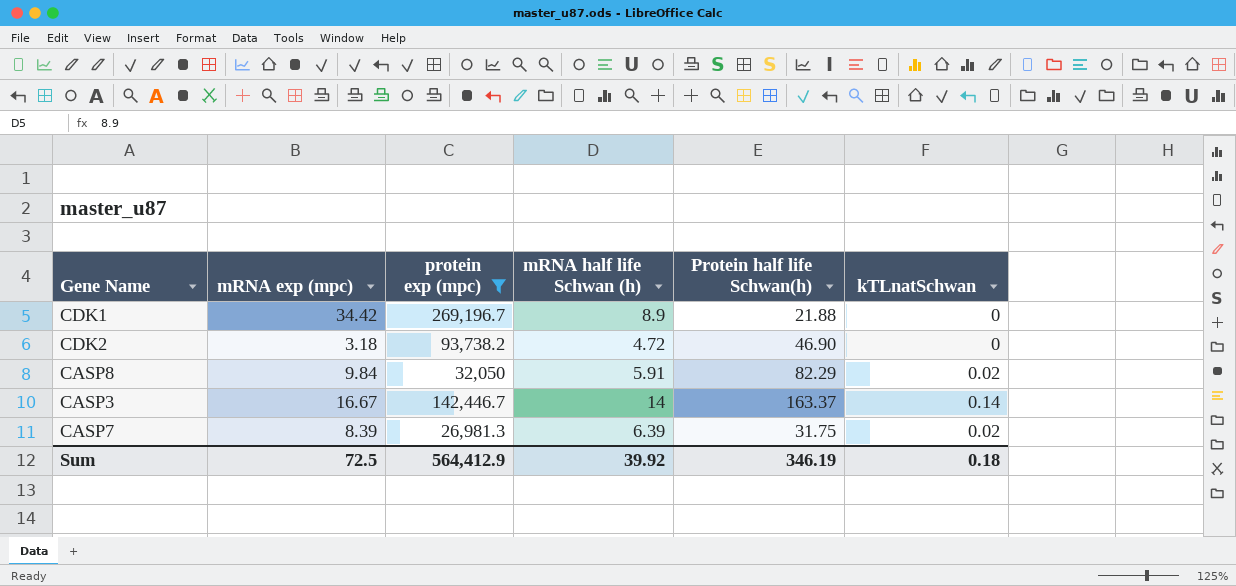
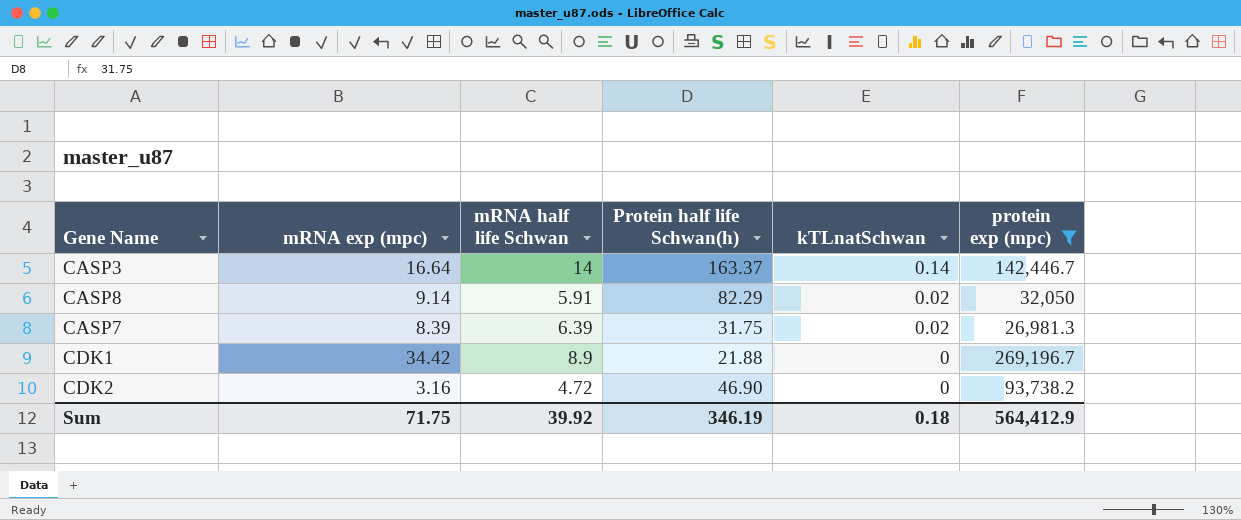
row order: none -> kTLnatSchwan descending
column name: mRNA half life Schwan (h) -> mRNA half life Schwan
column protein exp (mpc) | position: 3 -> 6
CASP3 | mRNA exp (mpc): 16.67 -> 16.64
CASP8 | mRNA exp (mpc): 9.84 -> 9.14
CDK2 | mRNA exp (mpc): 3.18 -> 3.16
Sum | mRNA exp (mpc): 72.5 -> 71.75

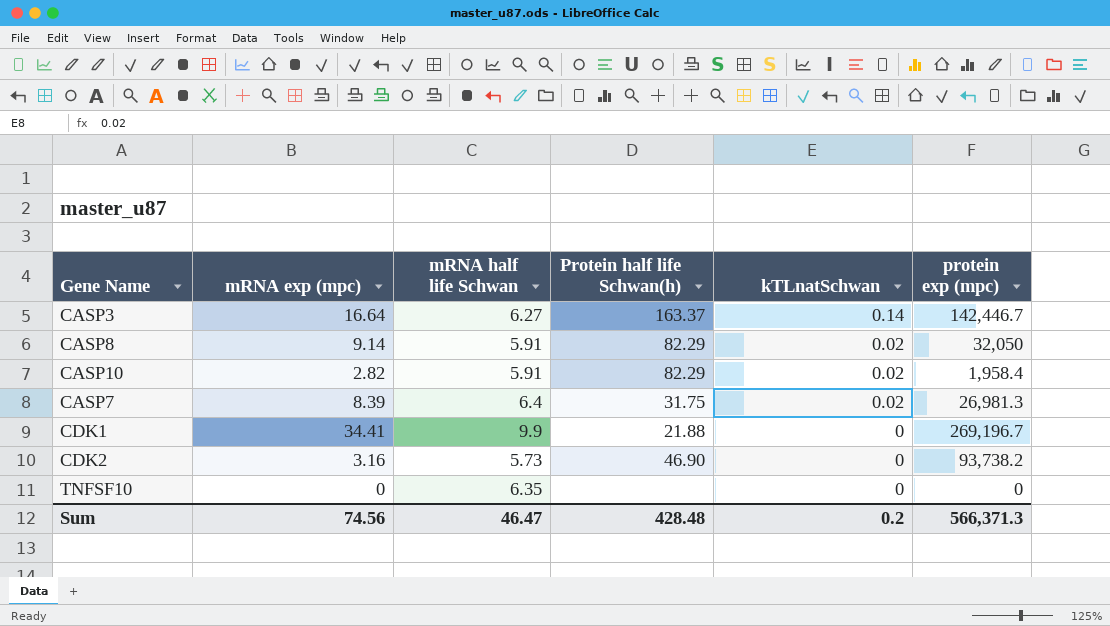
filter: protein exp (mpc) >= 26,981.3 -> none
CASP3 | mRNA half life Schwan: 14 -> 6.27
CASP7 | mRNA half life Schwan: 6.39 -> 6.4
CDK1 | mRNA exp (mpc): 34.42 -> 34.41
CDK1 | mRNA half life Schwan: 8.9 -> 9.9
CDK2 | mRNA half life Schwan: 4.72 -> 5.73
Sum | mRNA exp (mpc): 71.75 -> 74.56
Sum | mRNA half life Schwan: 39.92 -> 46.47
Sum | Protein half life Schwan(h): 346.19 -> 428.48
Sum | kTLnatSchwan: 0.18 -> 0.2
Sum | protein exp (mpc): 564,412.9 -> 566,371.3

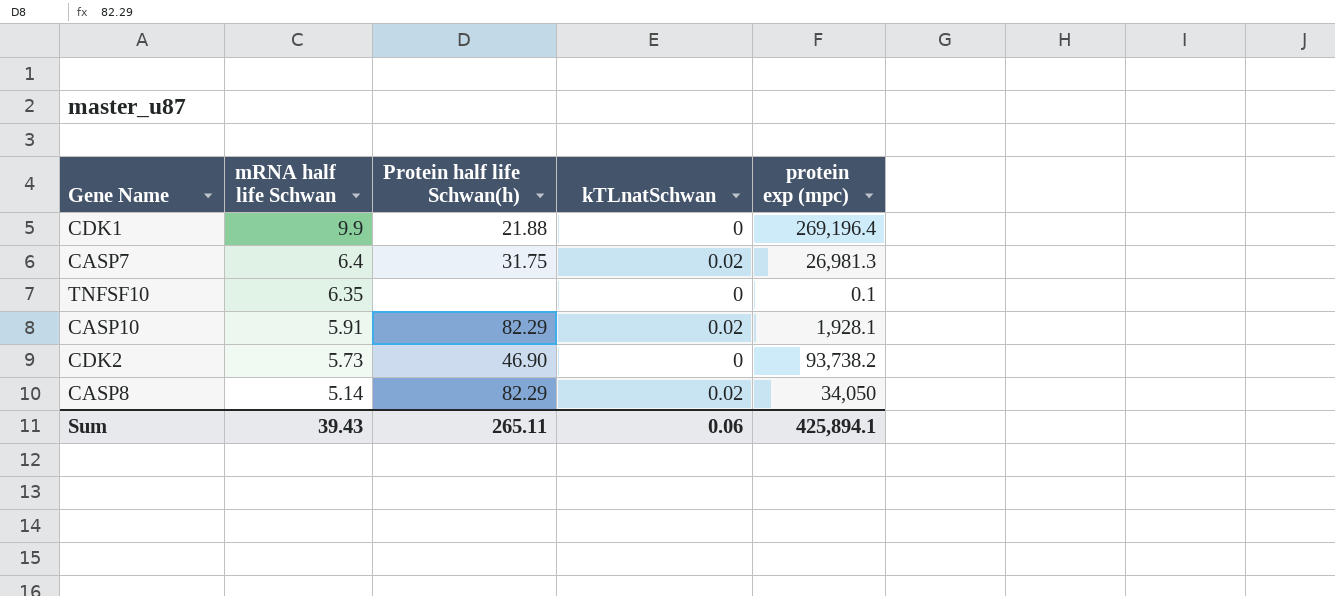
row order: kTLnatSchwan descending -> mRNA half life Schwan descending
column mRNA exp (mpc) | position: 2 -> none
row CASP3: 16.64 | 6.27 | 163.37 | 0.14 | 142,446.7 -> none
CDK1 | protein exp (mpc): 269,196.7 -> 269,196.4
TNFSF10 | protein exp (mpc): 0 -> 0.1
CASP10 | protein exp (mpc): 1,958.4 -> 1,928.1
CASP8 | mRNA half life Schwan: 5.91 -> 5.14
CASP8 | protein exp (mpc): 32,050 -> 34,050
Sum | mRNA half life Schwan: 46.47 -> 39.43
Sum | Protein half life Schwan(h): 428.48 -> 265.11
Sum | kTLnatSchwan: 0.2 -> 0.06
Sum | protein exp (mpc): 566,371.3 -> 425,894.1

